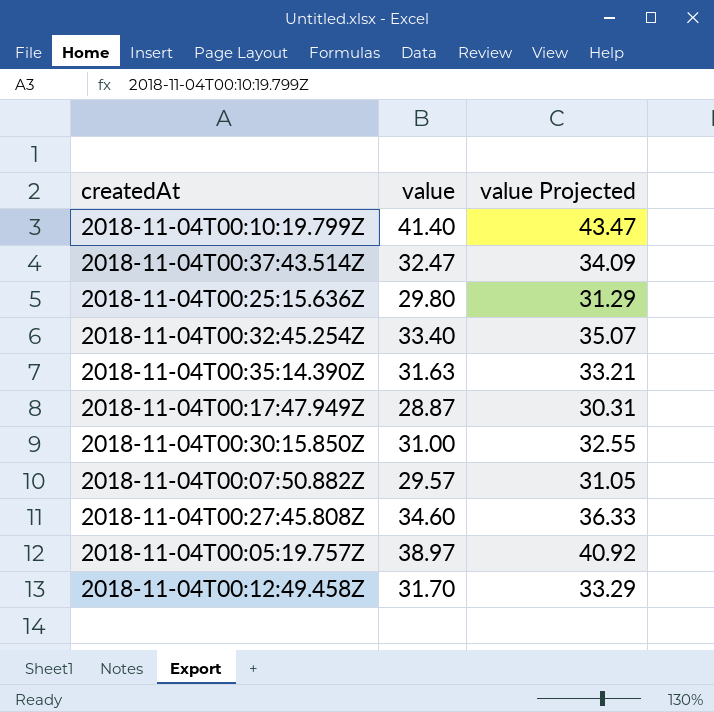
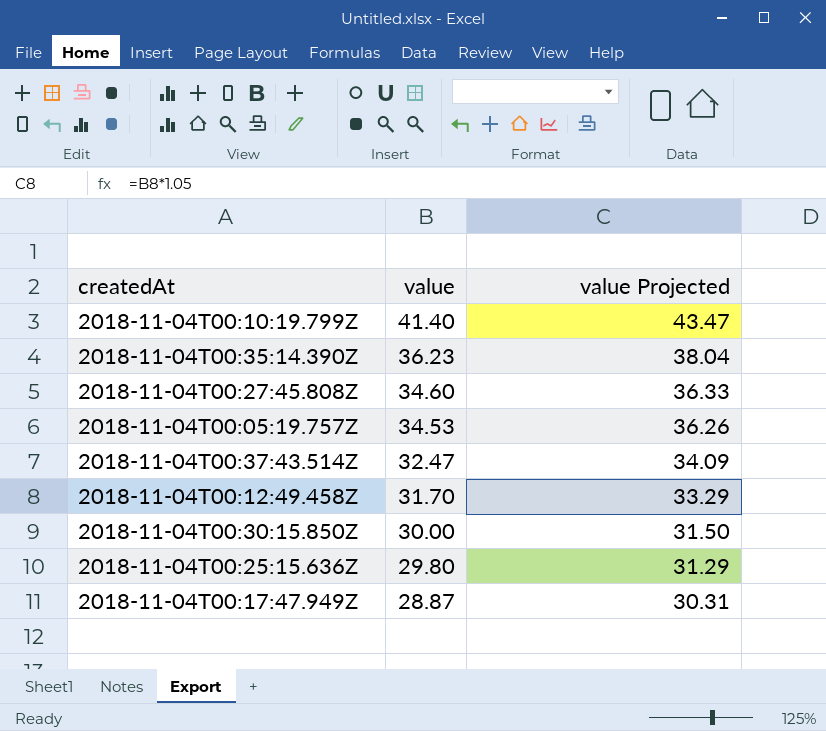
row order: none -> value descending
row 2018-11-04T00:32:45.254Z: 33.40 | 35.07 -> none
row 2018-11-04T00:07:50.882Z: 29.57 | 31.05 -> none
2018-11-04T00:35:14.390Z | value: 31.63 -> 36.23
2018-11-04T00:35:14.390Z | value Projected: 33.21 -> 38.04
2018-11-04T00:05:19.757Z | value: 38.97 -> 34.53
2018-11-04T00:05:19.757Z | value Projected: 40.92 -> 36.26
2018-11-04T00:30:15.850Z | value: 31.00 -> 30.00
2018-11-04T00:30:15.850Z | value Projected: 32.55 -> 31.50

